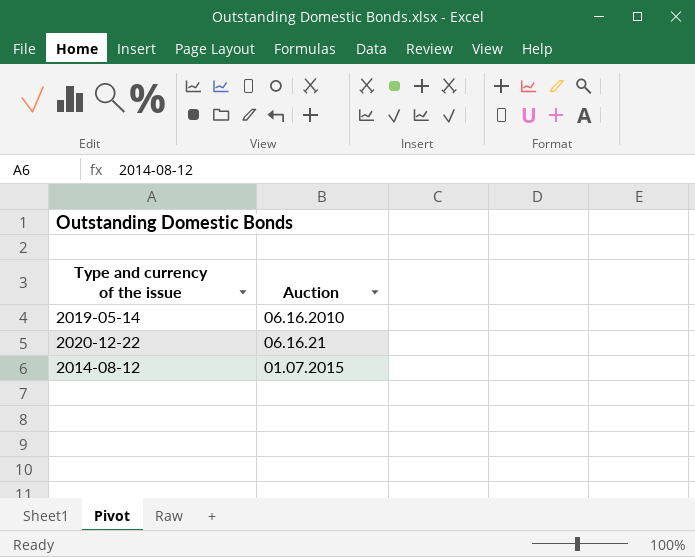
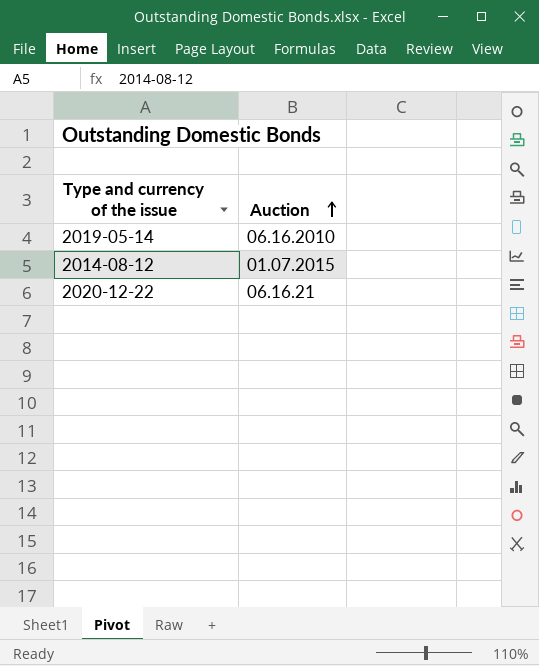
row order: none -> Auction ascending

